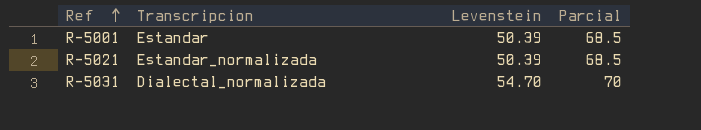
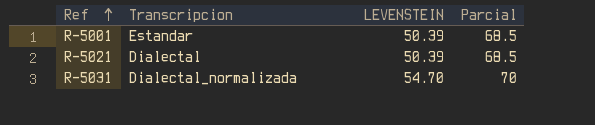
column name: Levenstein -> LEVENSTEIN
R-5021 | Transcripcion: Estandar_normalizada -> Dialectal

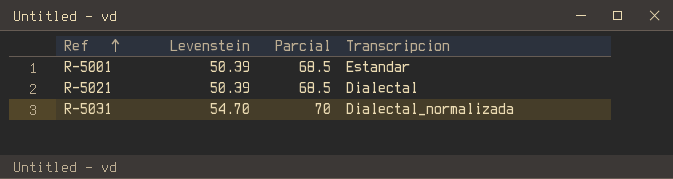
column name: LEVENSTEIN -> Levenstein
column Transcripcion | position: 2 -> 4

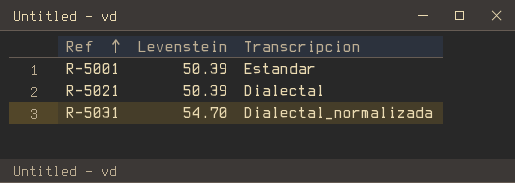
column Parcial | position: 3 -> none

